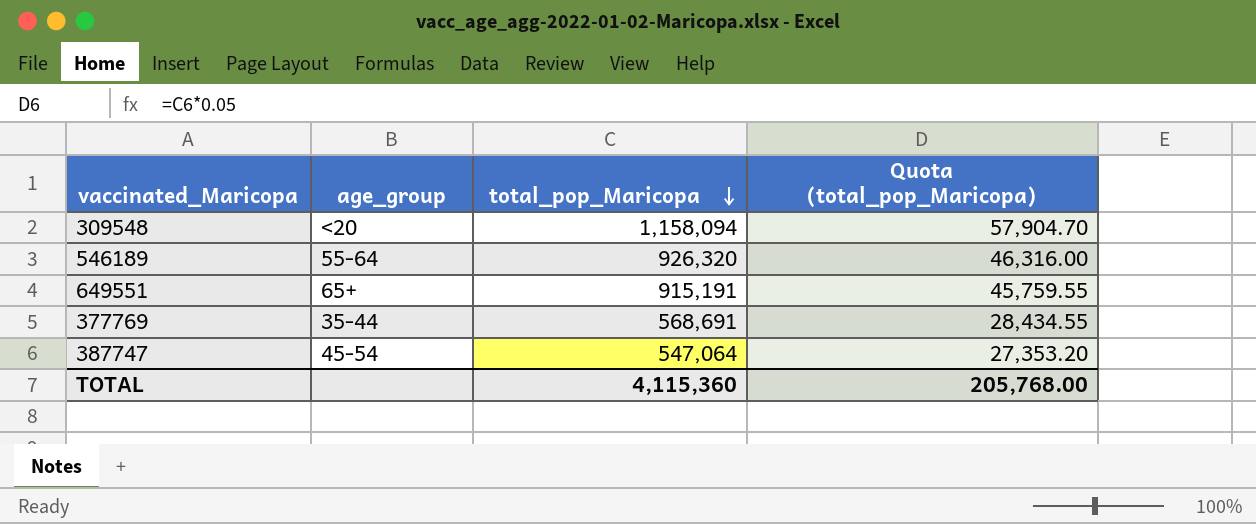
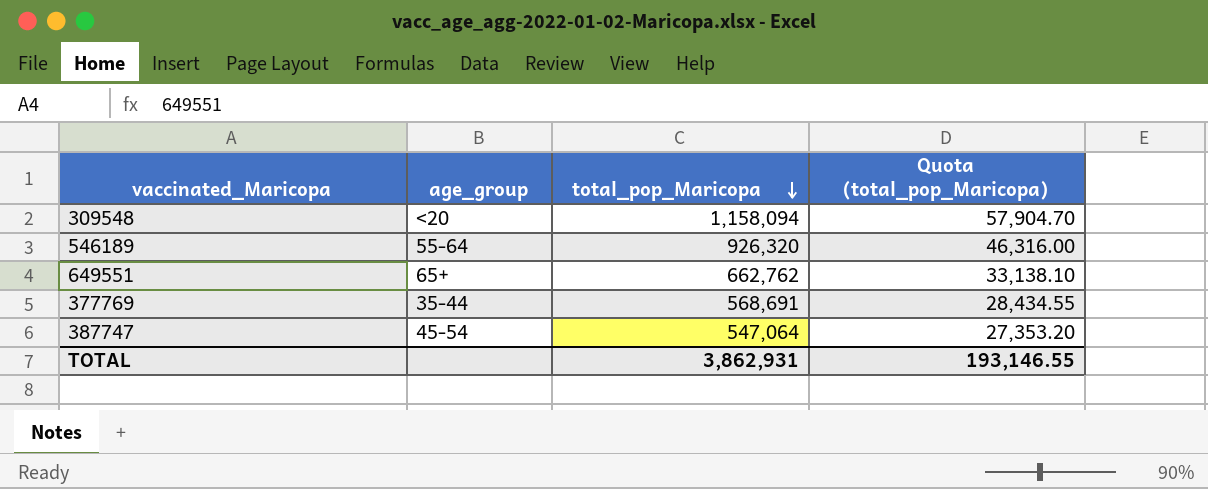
649551 | total_pop_Maricopa: 915,191 -> 662,762
649551 | Quota (total_pop_Maricopa): 45,759.55 -> 33,138.10
TOTAL | total_pop_Maricopa: 4,115,360 -> 3,862,931
TOTAL | Quota (total_pop_Maricopa): 205,768.00 -> 193,146.55

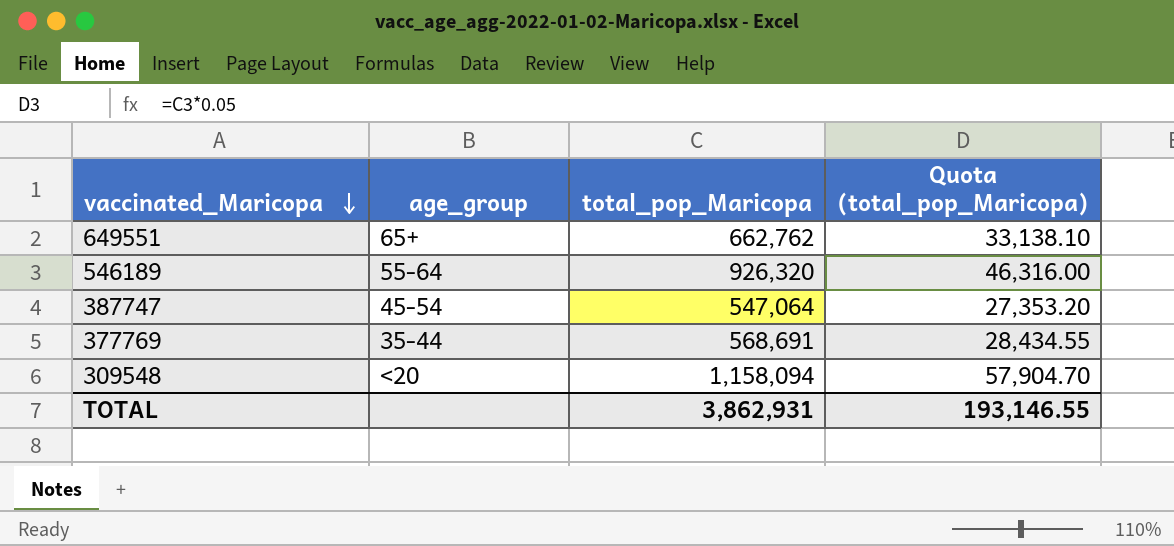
row order: total_pop_Maricopa descending -> vaccinated_Maricopa descending

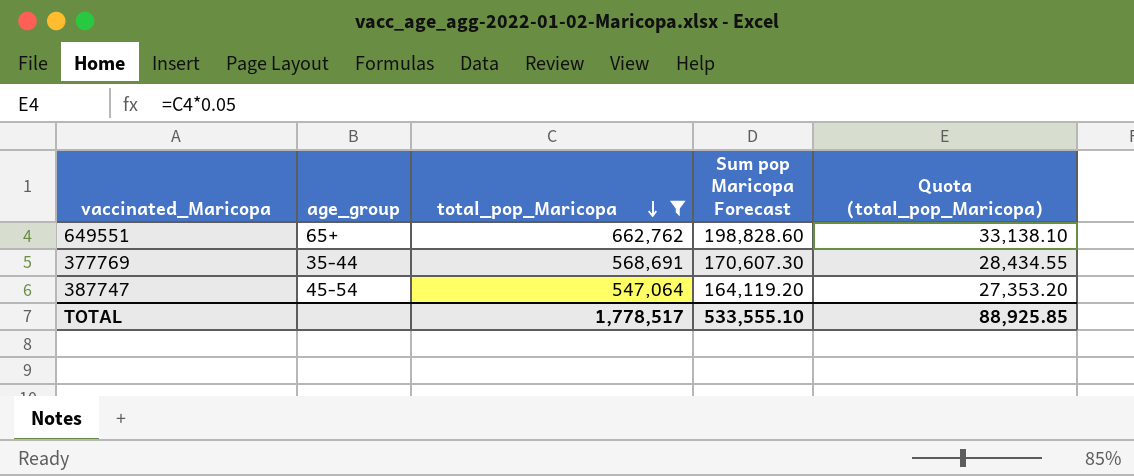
filter: none -> total_pop_Maricopa <= 662,762
row order: vaccinated_Maricopa descending -> total_pop_Maricopa descending
column Sum pop Maricopa Forecast | formula: none -> [total_pop_Maricopa] * 0.3
TOTAL | total_pop_Maricopa: 3,862,931 -> 1,778,517
TOTAL | Quota (total_pop_Maricopa): 193,146.55 -> 88,925.85

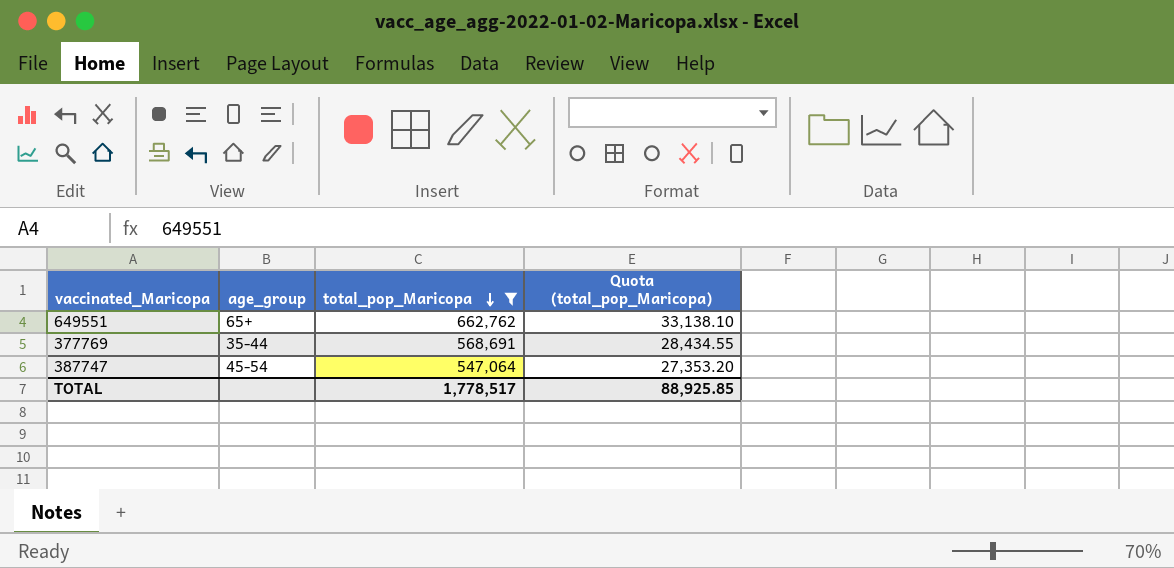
column Sum pop Maricopa Forecast | formula: [total_pop_Maricopa] * 0.3 -> none

